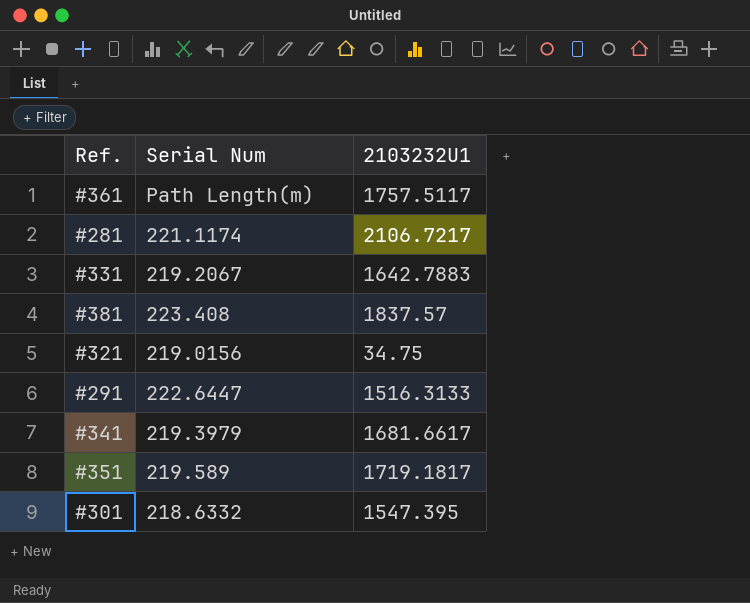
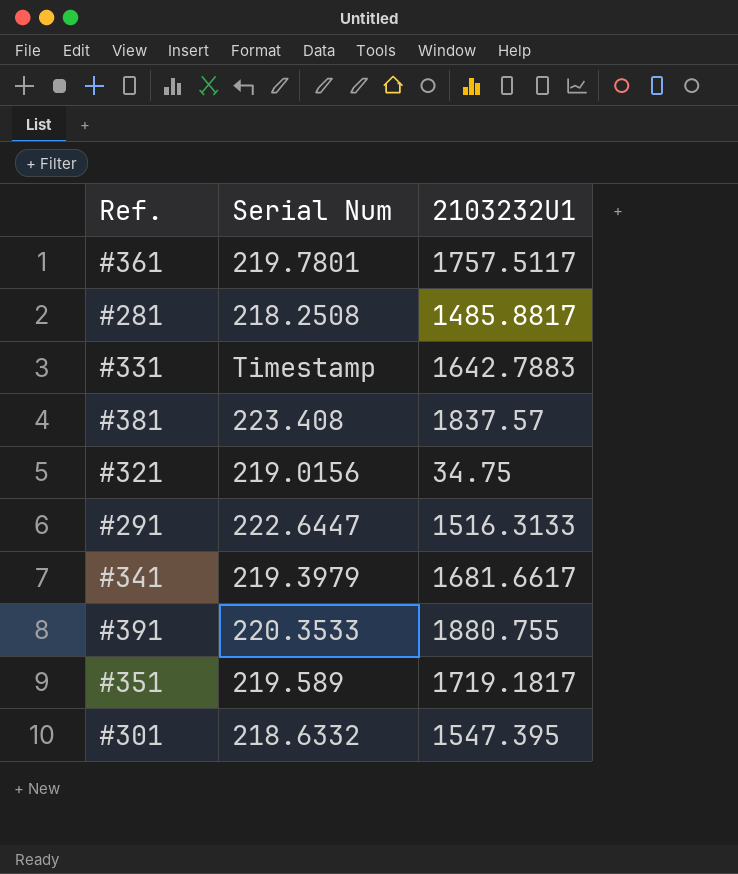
#361 | Serial Num: Path Length(m) -> 219.7801
#281 | Serial Num: 221.1174 -> 218.2508
#281 | 2103232U1: 2106.7217 -> 1485.8817
#331 | Serial Num: 219.2067 -> Timestamp
row #391: none -> 220.3533 | 1880.755

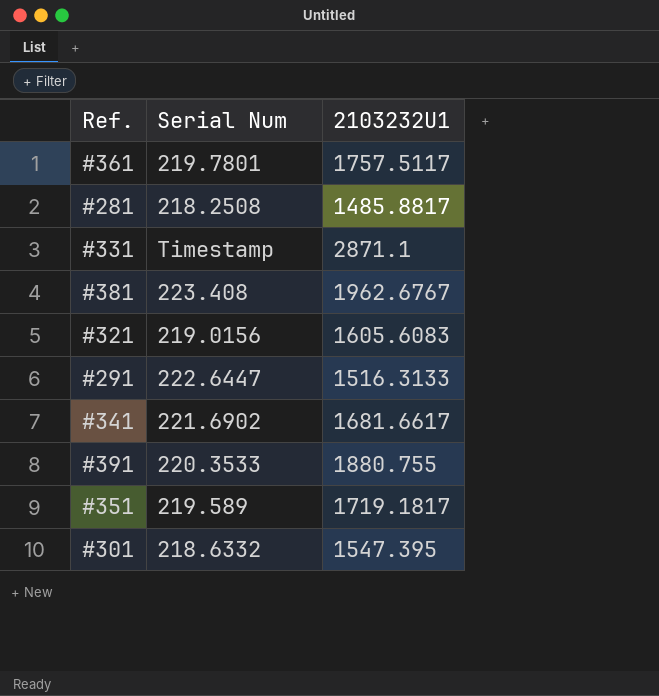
#331 | 2103232U1: 1642.7883 -> 2871.1
#381 | 2103232U1: 1837.57 -> 1962.6767
#321 | 2103232U1: 34.75 -> 1605.6083
#341 | Serial Num: 219.3979 -> 221.6902

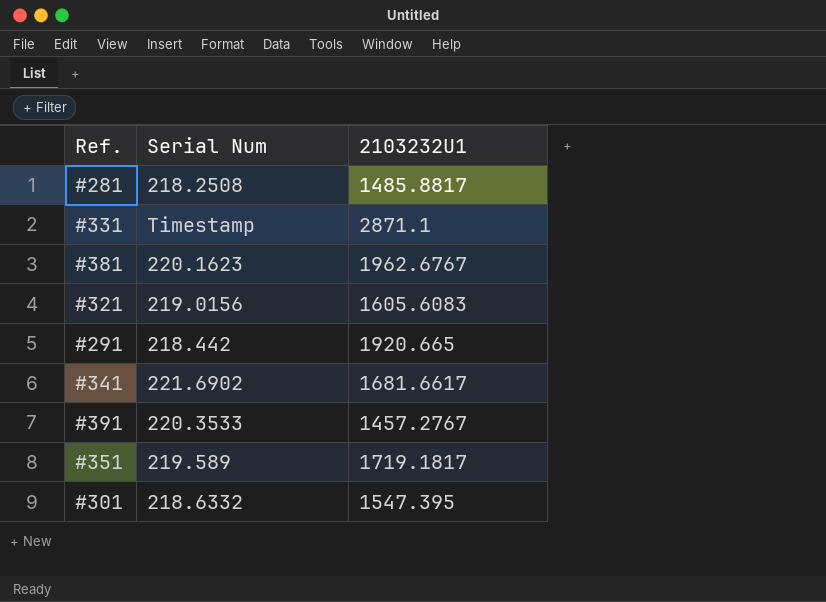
row #361: 219.7801 | 1757.5117 -> none
#381 | Serial Num: 223.408 -> 220.1623
#291 | Serial Num: 222.6447 -> 218.442
#291 | 2103232U1: 1516.3133 -> 1920.665
#391 | 2103232U1: 1880.755 -> 1457.2767

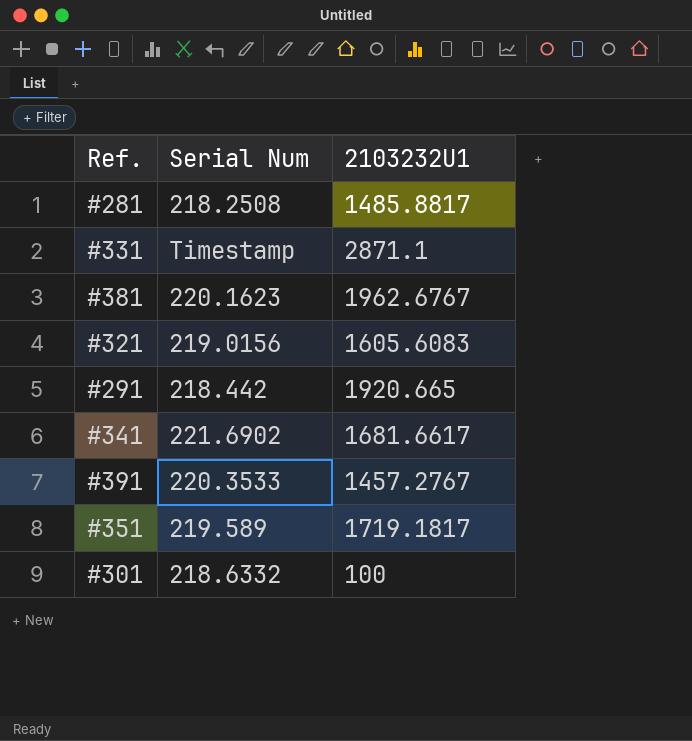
#301 | 2103232U1: 1547.395 -> 100

